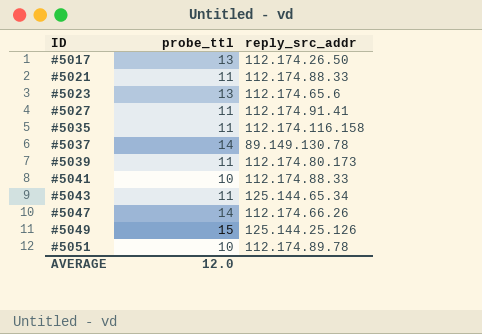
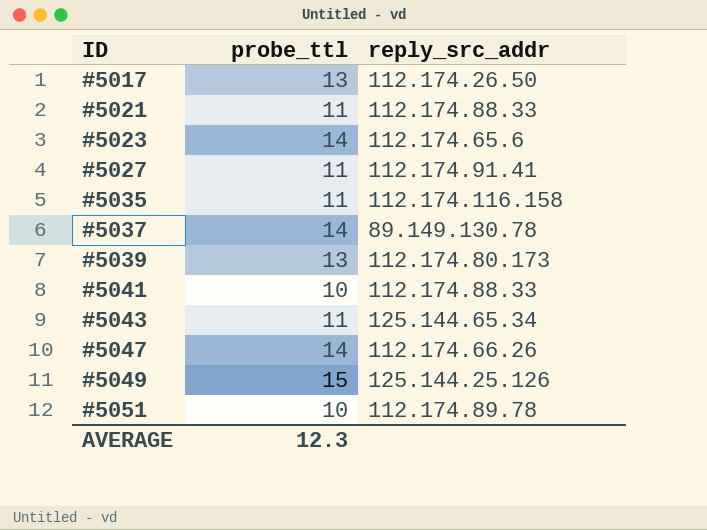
#5023 | probe_ttl: 13 -> 14
#5039 | probe_ttl: 11 -> 13
AVERAGE | probe_ttl: 12.0 -> 12.3

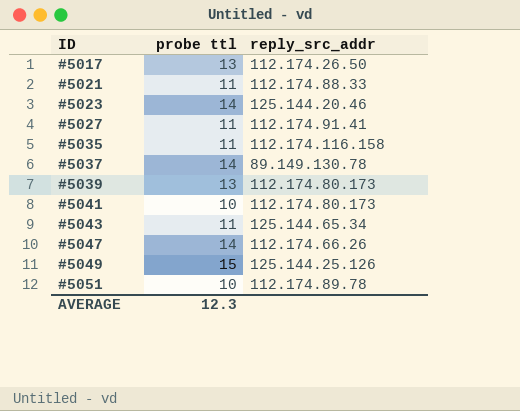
column name: probe_ttl -> probe ttl
#5023 | reply_src_addr: 112.174.65.6 -> 125.144.20.46
#5041 | reply_src_addr: 112.174.88.33 -> 112.174.80.173

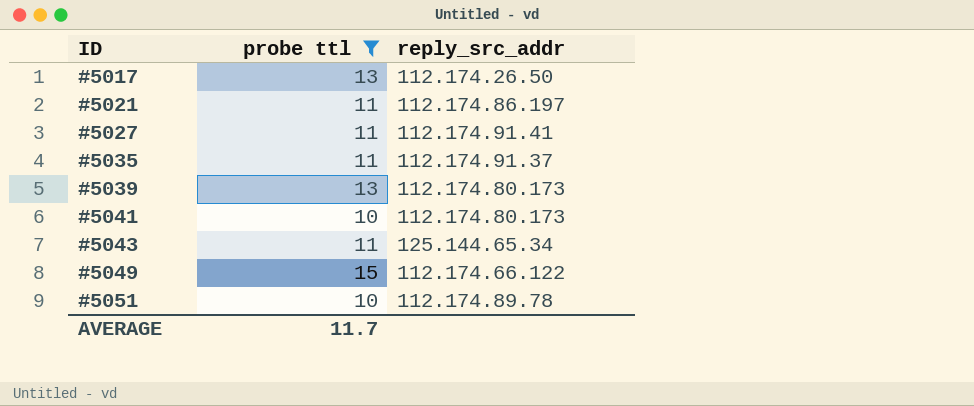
filter: none -> probe ttl != 14
#5021 | reply_src_addr: 112.174.88.33 -> 112.174.86.197
#5035 | reply_src_addr: 112.174.116.158 -> 112.174.91.37
#5049 | reply_src_addr: 125.144.25.126 -> 112.174.66.122
AVERAGE | probe ttl: 12.3 -> 11.7

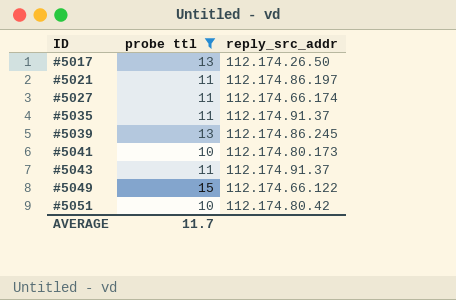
#5027 | reply_src_addr: 112.174.91.41 -> 112.174.66.174
#5039 | reply_src_addr: 112.174.80.173 -> 112.174.86.245
#5043 | reply_src_addr: 125.144.65.34 -> 112.174.91.37
#5051 | reply_src_addr: 112.174.89.78 -> 112.174.80.42

